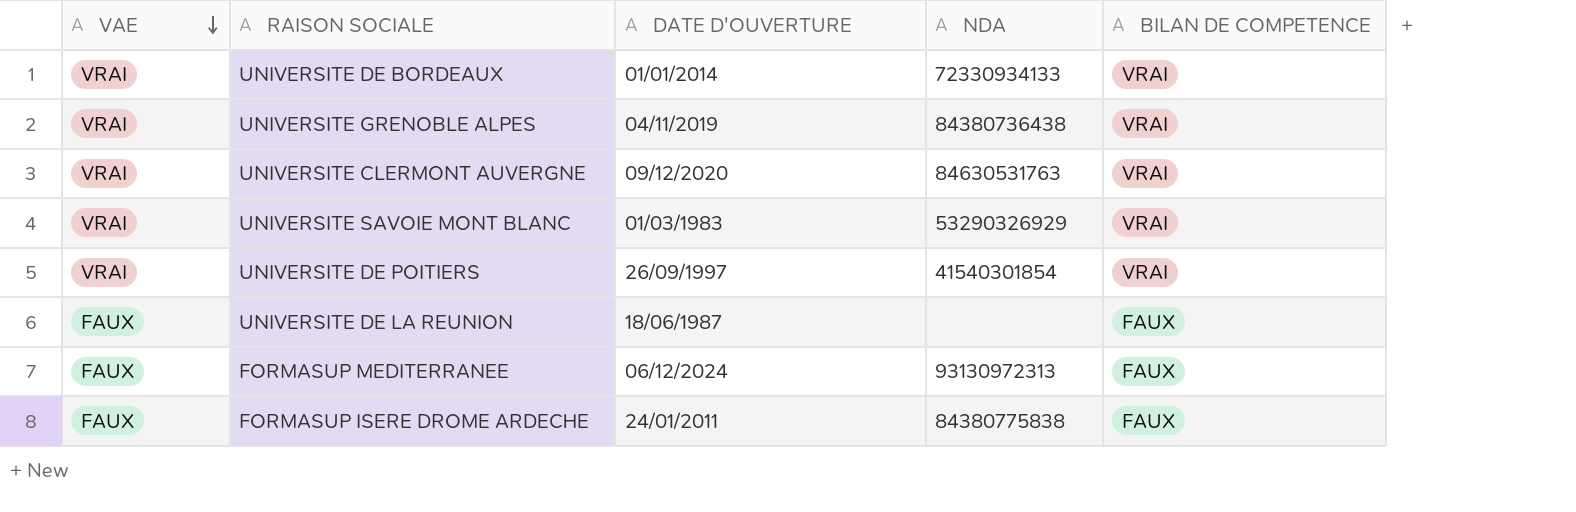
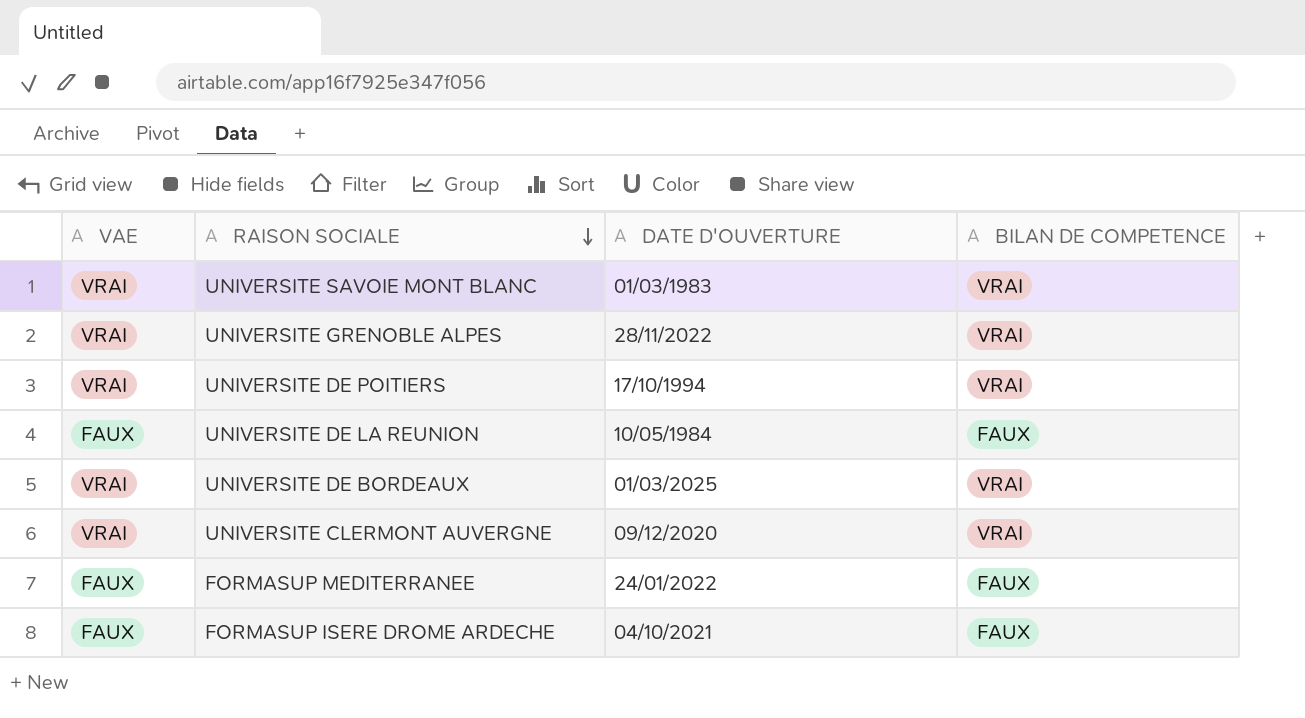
row order: VAE descending -> RAISON SOCIALE descending
column NDA | position: 4 -> none
UNIVERSITE GRENOBLE ALPES | DATE D'OUVERTURE: 04/11/2019 -> 28/11/2022
UNIVERSITE DE POITIERS | DATE D'OUVERTURE: 26/09/1997 -> 17/10/1994
UNIVERSITE DE LA REUNION | DATE D'OUVERTURE: 18/06/1987 -> 10/05/1984
UNIVERSITE DE BORDEAUX | DATE D'OUVERTURE: 01/01/2014 -> 01/03/2025
FORMASUP MEDITERRANEE | DATE D'OUVERTURE: 06/12/2024 -> 24/01/2022
FORMASUP ISERE DROME ARDECHE | DATE D'OUVERTURE: 24/01/2011 -> 04/10/2021

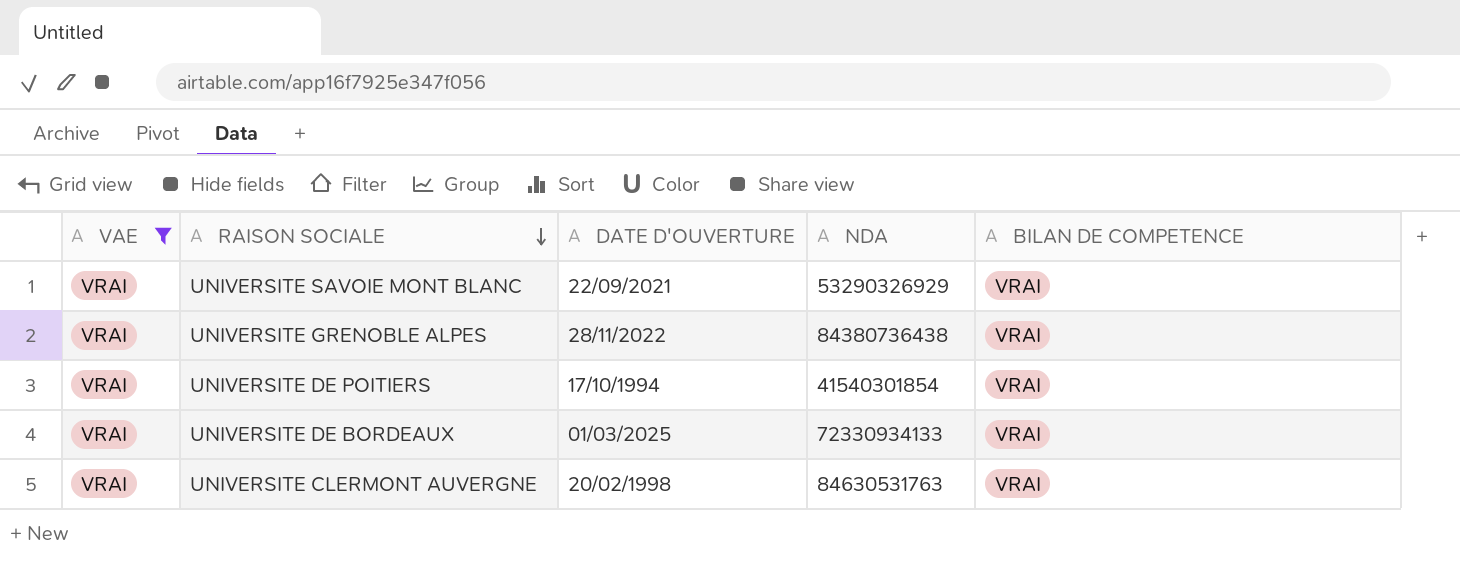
filter: none -> VAE = VRAI
column NDA | position: none -> 4
UNIVERSITE SAVOIE MONT BLANC | DATE D'OUVERTURE: 01/03/1983 -> 22/09/2021
UNIVERSITE CLERMONT AUVERGNE | DATE D'OUVERTURE: 09/12/2020 -> 20/02/1998

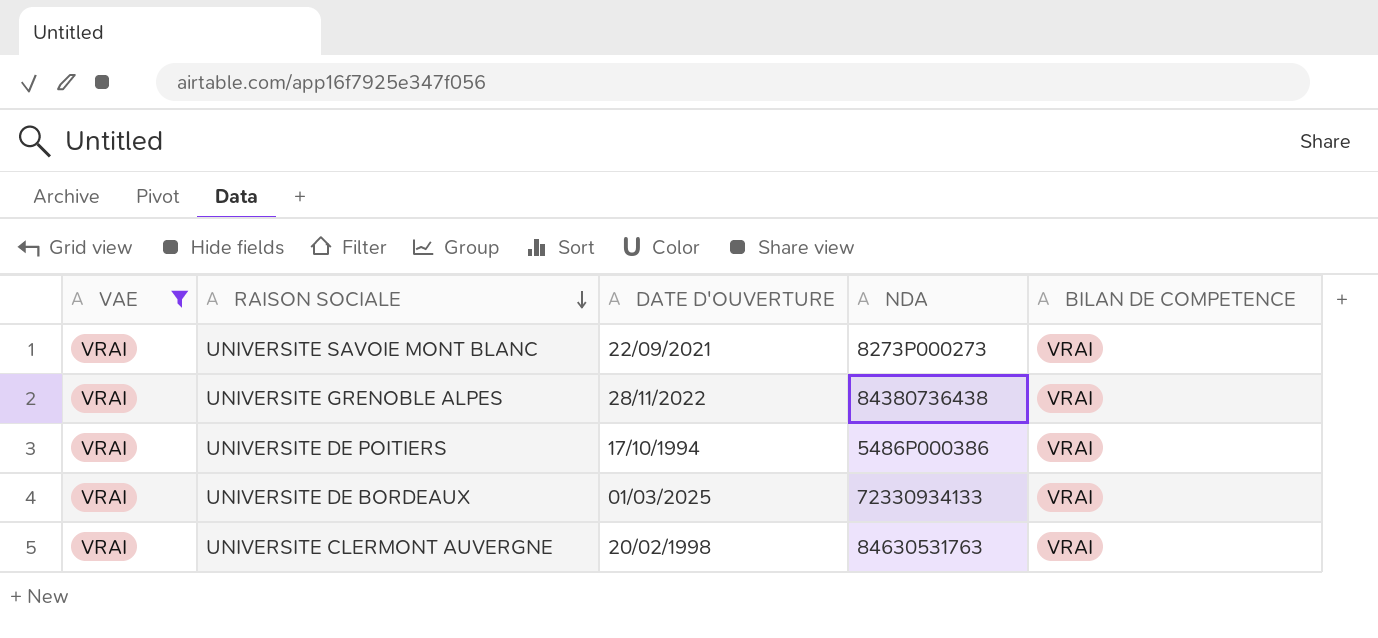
UNIVERSITE SAVOIE MONT BLANC | NDA: 53290326929 -> 8273P000273
UNIVERSITE DE POITIERS | NDA: 41540301854 -> 5486P000386

